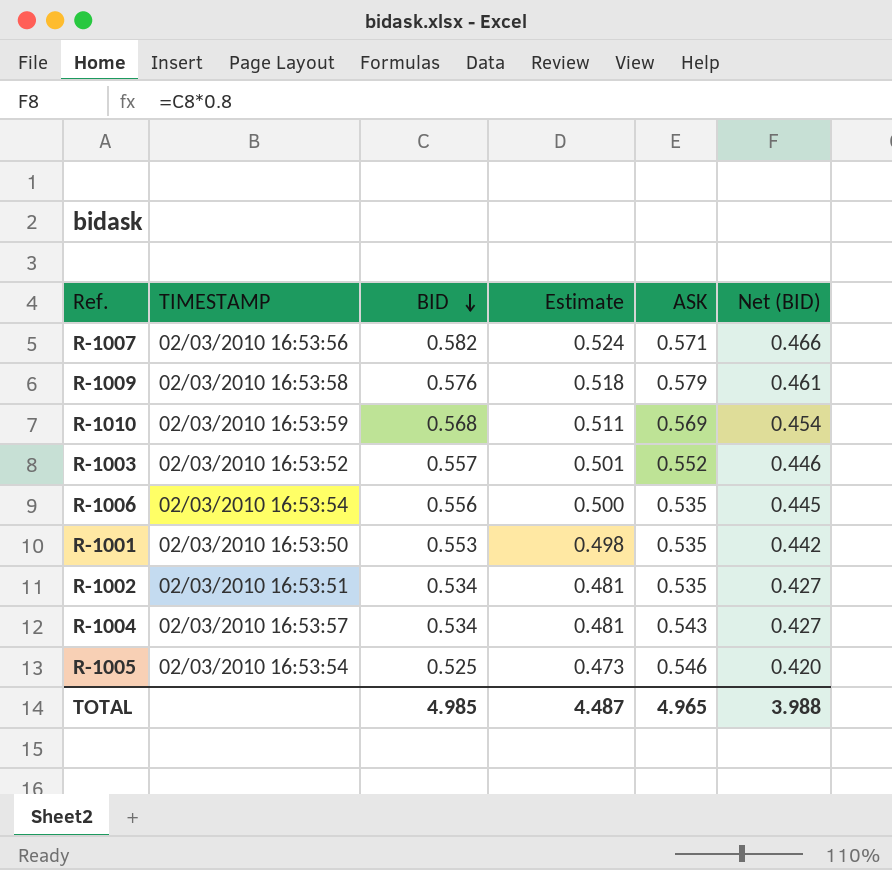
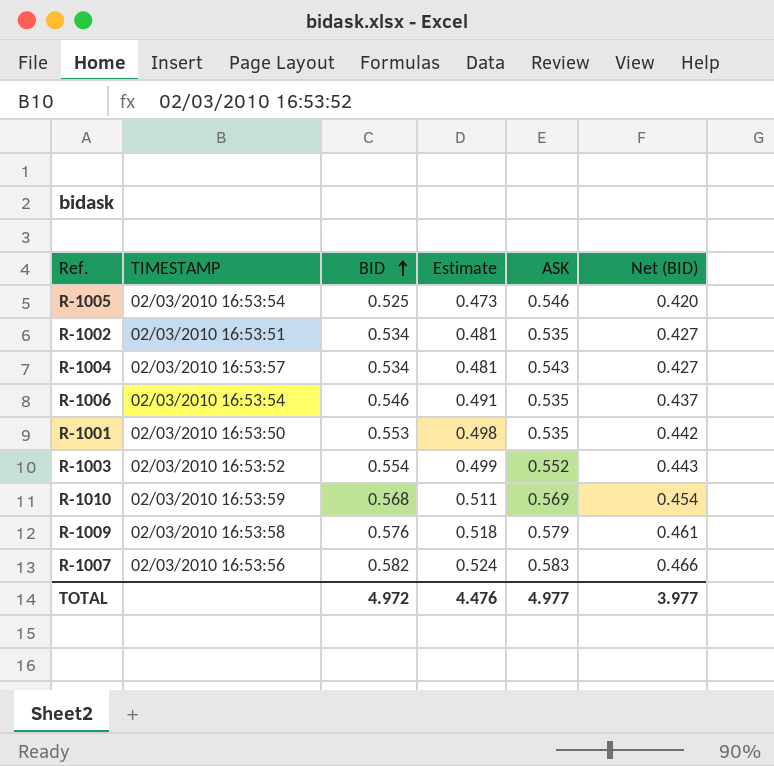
row order: BID descending -> BID ascending
R-1006 | BID: 0.556 -> 0.546
R-1006 | Estimate: 0.500 -> 0.491
R-1006 | Net (BID): 0.445 -> 0.437
R-1003 | BID: 0.557 -> 0.554
R-1003 | Estimate: 0.501 -> 0.499
R-1003 | Net (BID): 0.446 -> 0.443
R-1007 | ASK: 0.571 -> 0.583
TOTAL | BID: 4.985 -> 4.972
TOTAL | Estimate: 4.487 -> 4.476
TOTAL | ASK: 4.965 -> 4.977
TOTAL | Net (BID): 3.988 -> 3.977

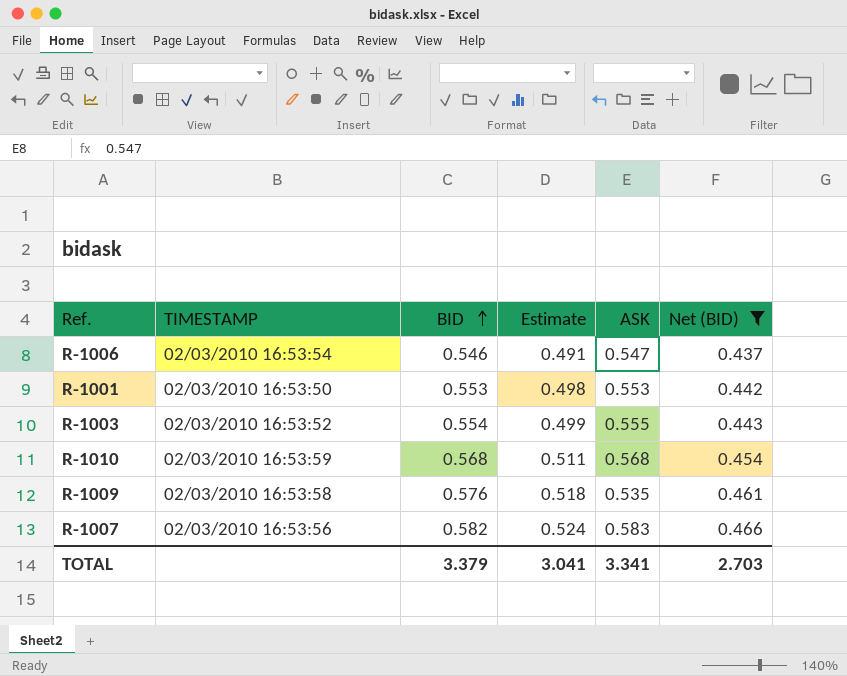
filter: none -> Net (BID) >= 0.437
R-1006 | ASK: 0.535 -> 0.547
R-1001 | ASK: 0.535 -> 0.553
R-1003 | ASK: 0.552 -> 0.555
R-1010 | ASK: 0.569 -> 0.568
R-1009 | ASK: 0.579 -> 0.535
TOTAL | BID: 4.972 -> 3.379
TOTAL | Estimate: 4.476 -> 3.041
TOTAL | ASK: 4.977 -> 3.341
TOTAL | Net (BID): 3.977 -> 2.703

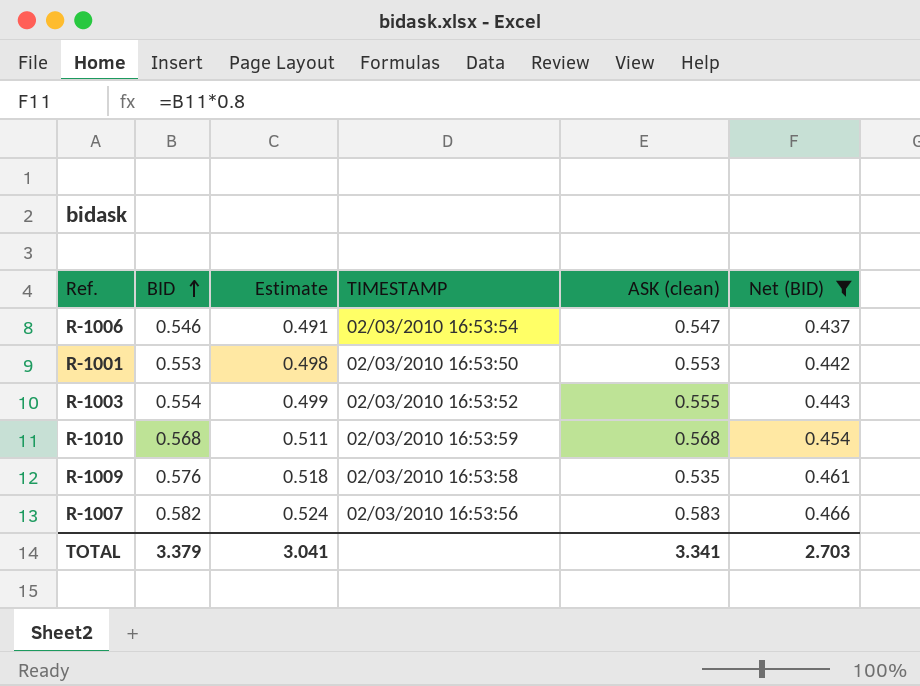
column TIMESTAMP | position: 2 -> 4
column name: ASK -> ASK (clean)

